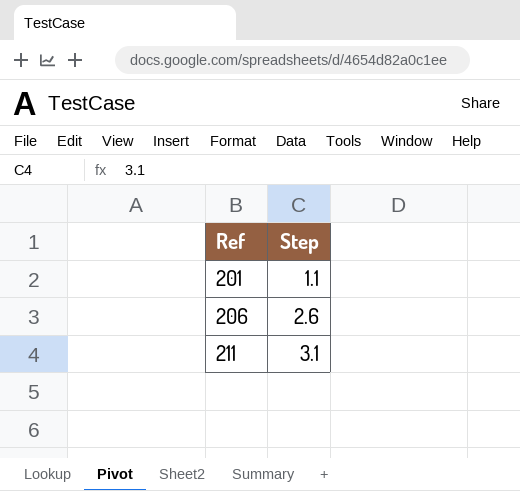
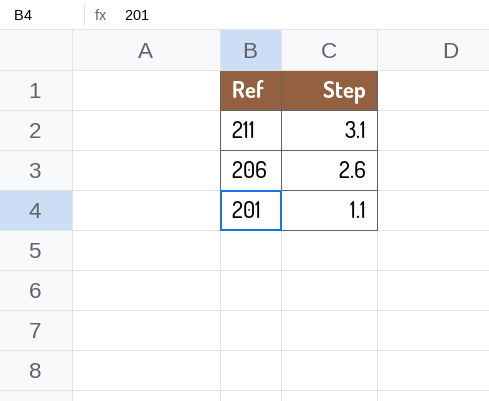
row order: Ref ascending -> Ref descending

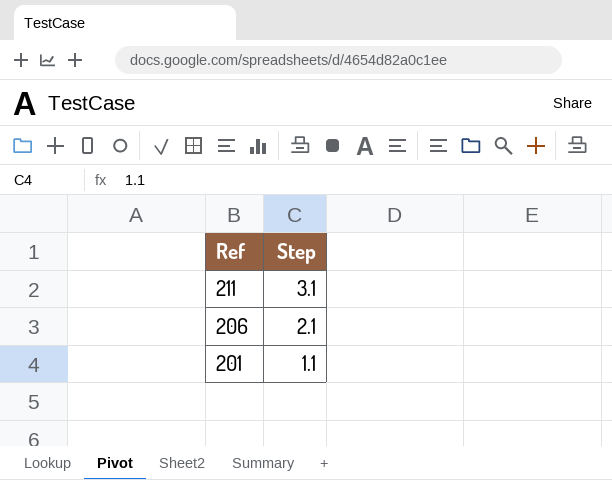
206 | Step: 2.6 -> 2.1

